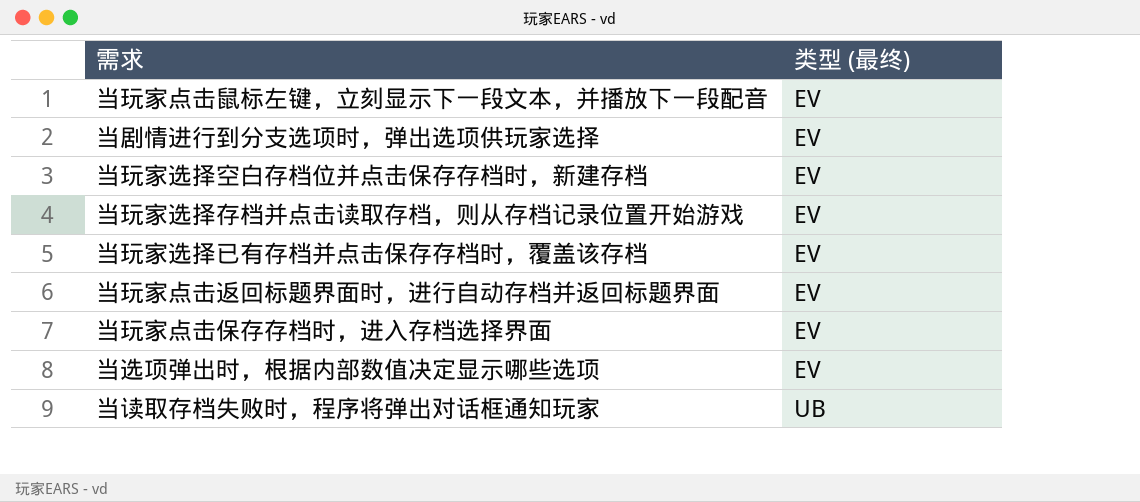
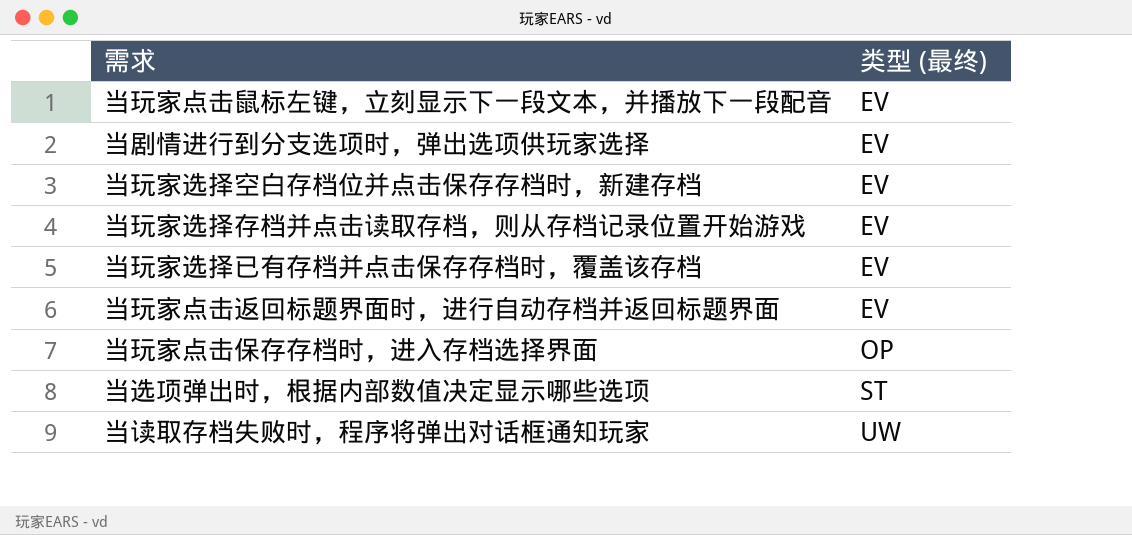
当玩家点击保存存档时，进入存档选择界面 | 类型 (最终): EV -> OP
当选项弹出时，根据内部数值决定显示哪些选项 | 类型 (最终): EV -> ST
当读取存档失败时，程序将弹出对话框通知玩家 | 类型 (最终): UB -> UW

